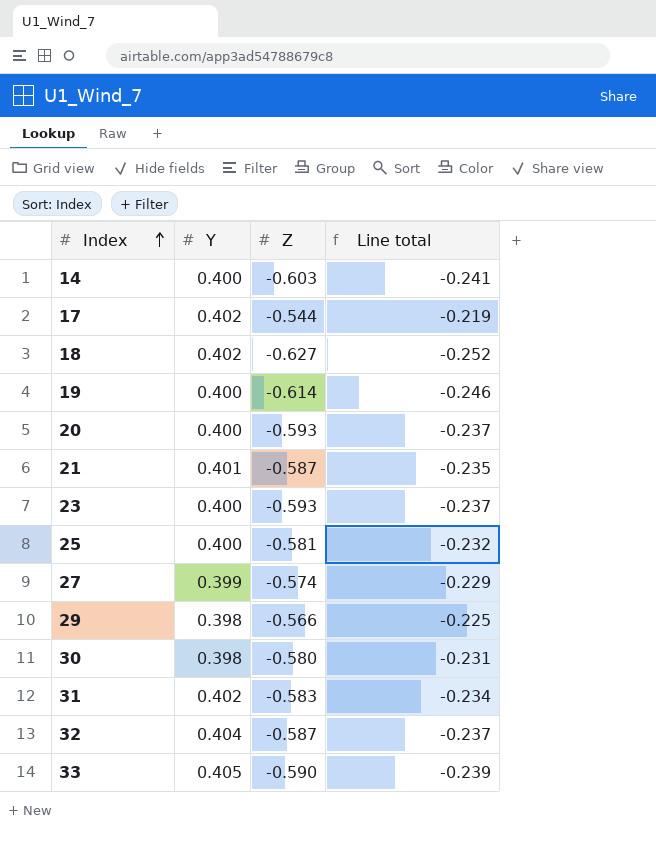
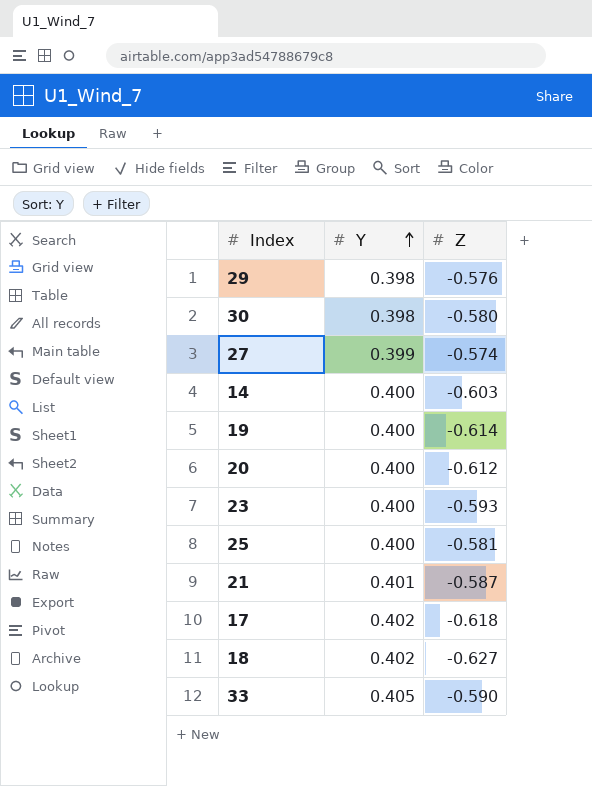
row order: Index ascending -> Y ascending
column Line total | formula: [Y] * [Z] -> none
row 31: 0.402 | -0.583 | -0.234 -> none
row 32: 0.404 | -0.587 | -0.237 -> none
29 | Z: -0.566 -> -0.576
20 | Z: -0.593 -> -0.612
17 | Z: -0.544 -> -0.618

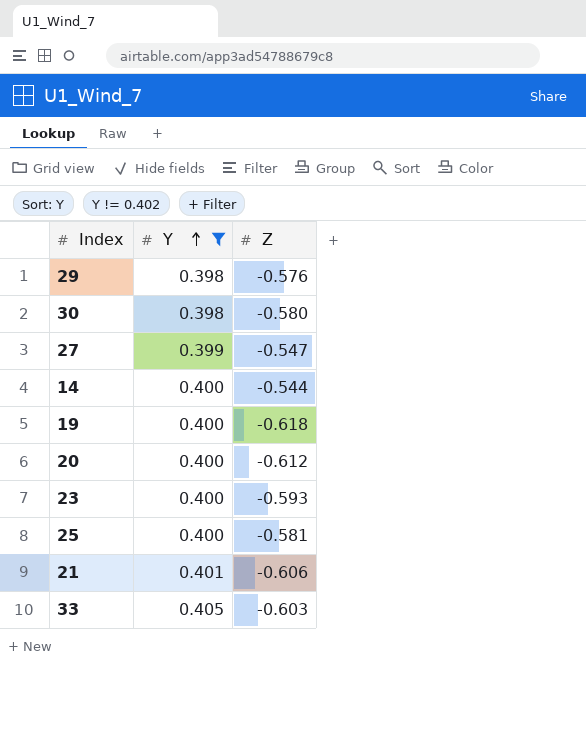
filter: none -> Y != 0.402
27 | Z: -0.574 -> -0.547
14 | Z: -0.603 -> -0.544
19 | Z: -0.614 -> -0.618
21 | Z: -0.587 -> -0.606
33 | Z: -0.590 -> -0.603

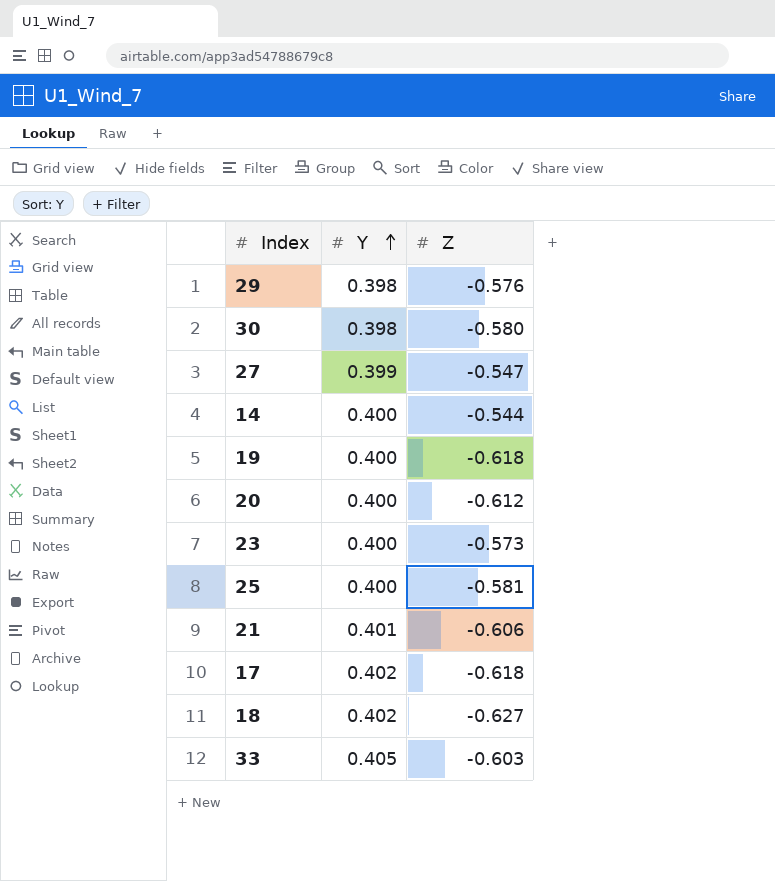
filter: Y != 0.402 -> none
23 | Z: -0.593 -> -0.573

